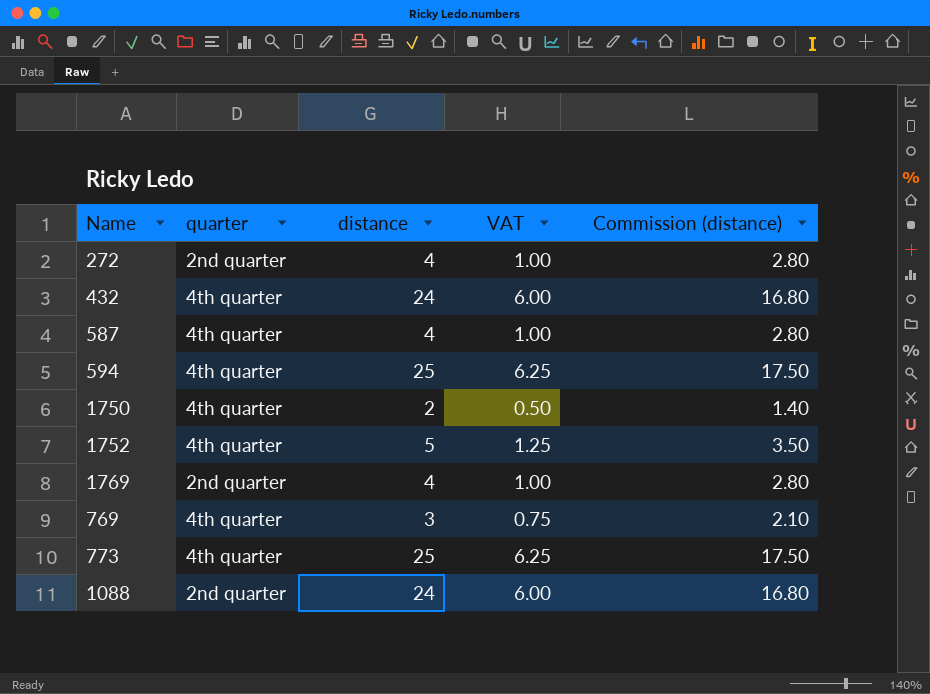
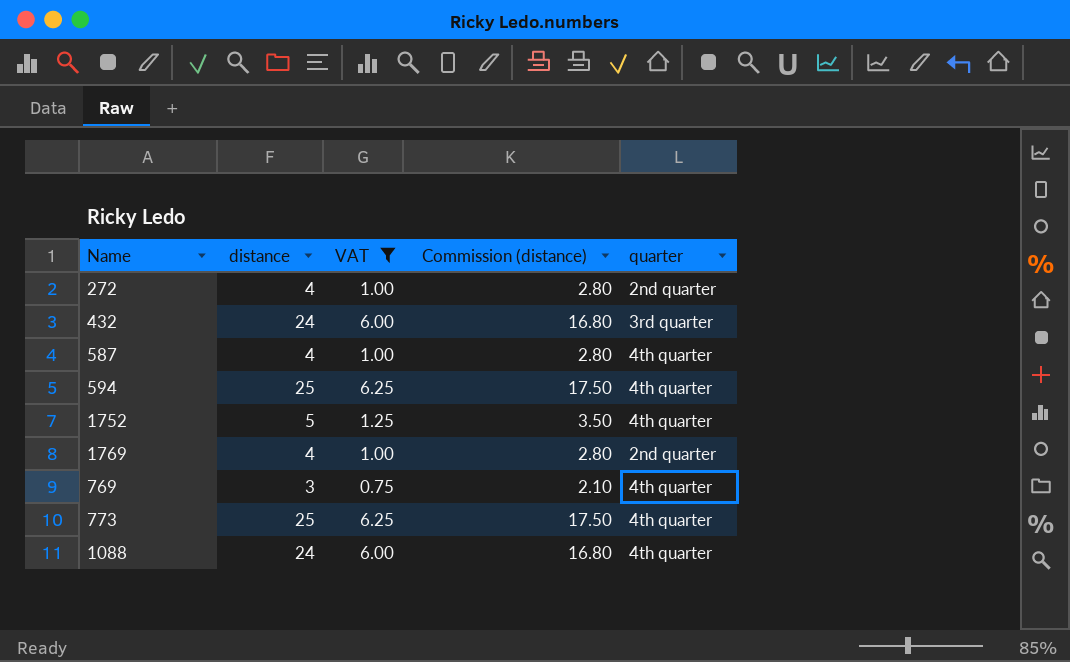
filter: none -> VAT != 0.50
column quarter | position: 2 -> 5
432 | quarter: 4th quarter -> 3rd quarter
1088 | quarter: 2nd quarter -> 4th quarter

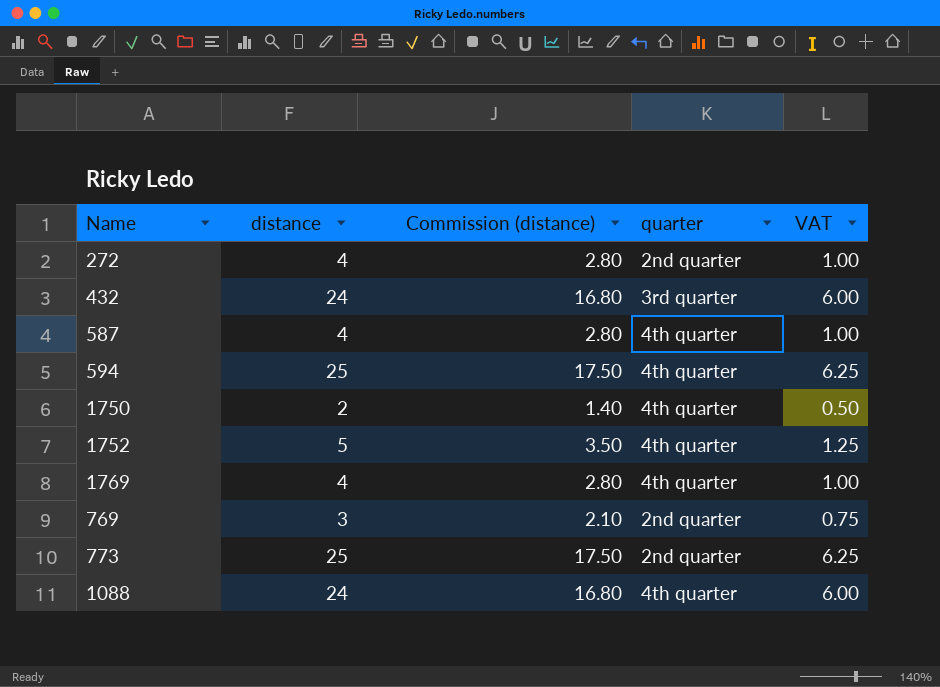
filter: VAT != 0.50 -> none
column VAT | position: 3 -> 5
1769 | quarter: 2nd quarter -> 4th quarter
769 | quarter: 4th quarter -> 2nd quarter
773 | quarter: 4th quarter -> 2nd quarter

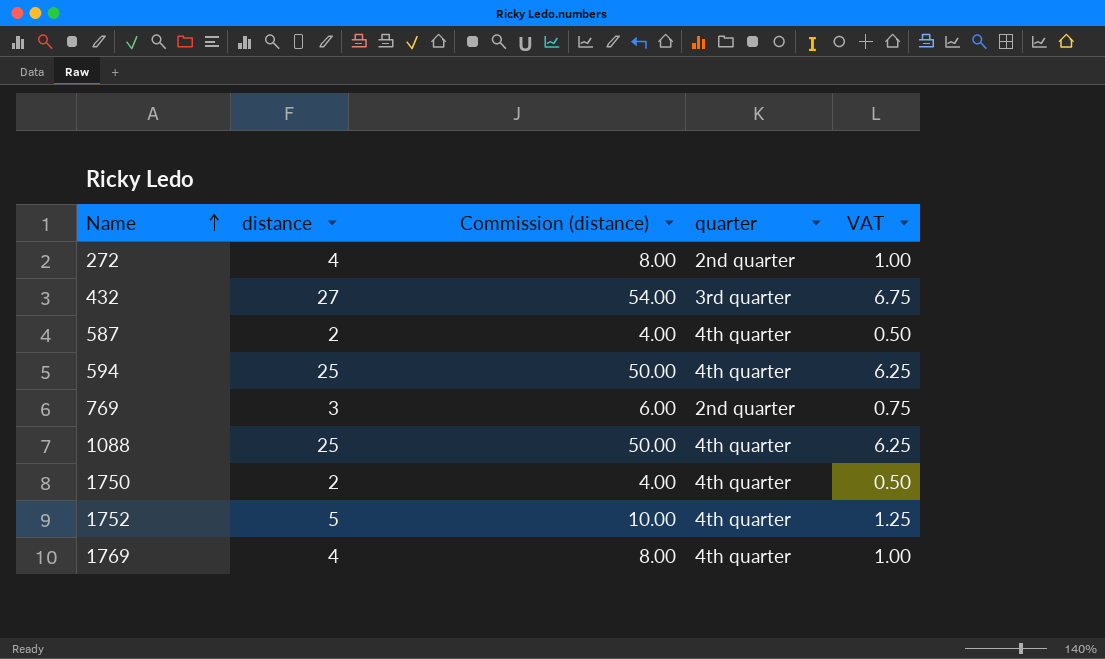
row order: none -> Name ascending
column Commission (distance) | formula: [distance] * 0.7 -> [distance] * 2
row 773: 25 | 17.50 | 2nd quarter | 6.25 -> none
432 | distance: 24 -> 27
432 | VAT: 6.00 -> 6.75
587 | distance: 4 -> 2
587 | VAT: 1.00 -> 0.50
1088 | distance: 24 -> 25
1088 | VAT: 6.00 -> 6.25

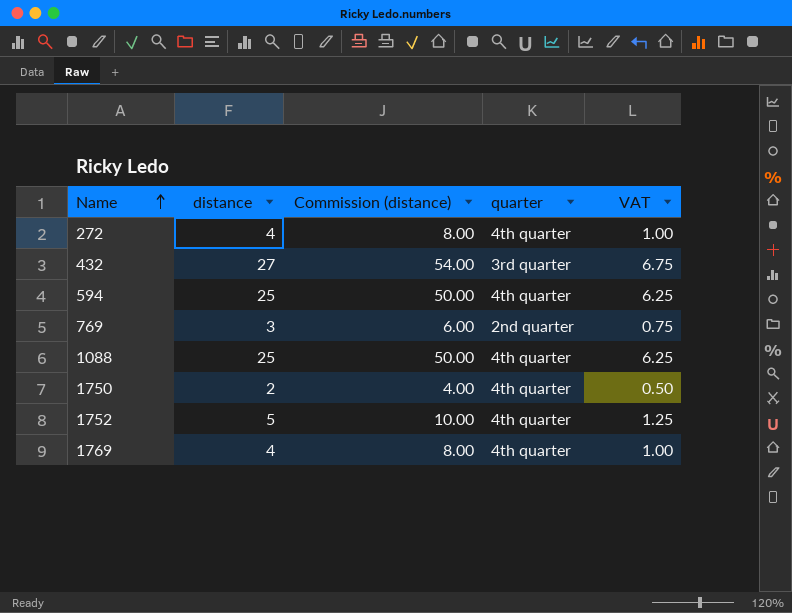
row 587: 2 | 4.00 | 4th quarter | 0.50 -> none
272 | quarter: 2nd quarter -> 4th quarter

